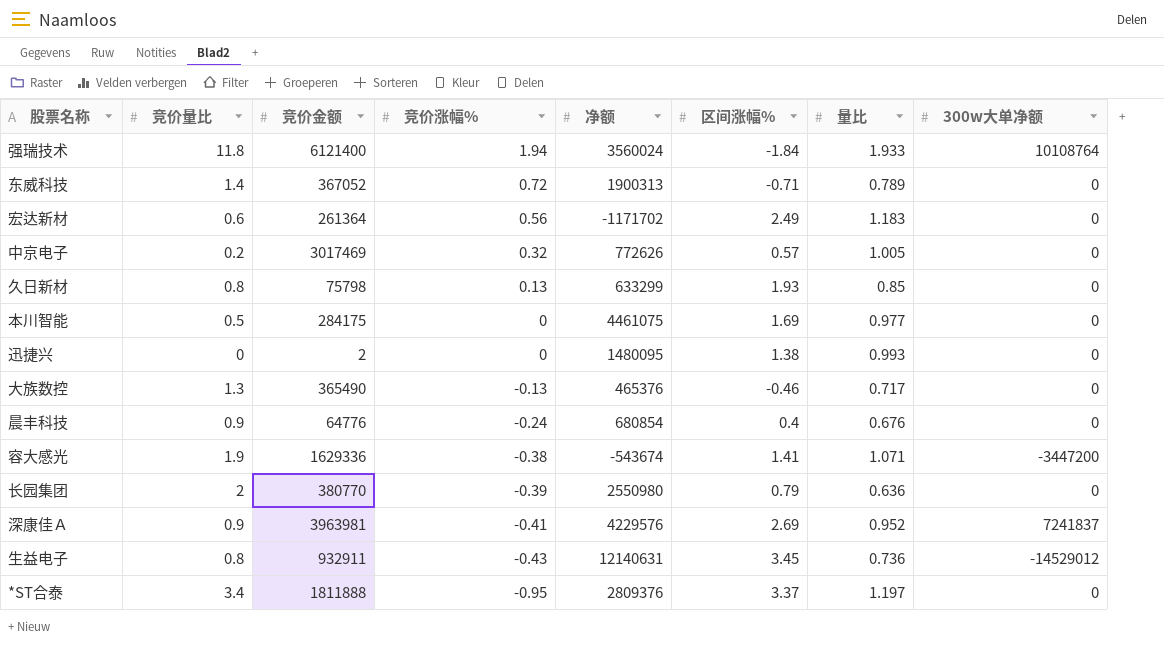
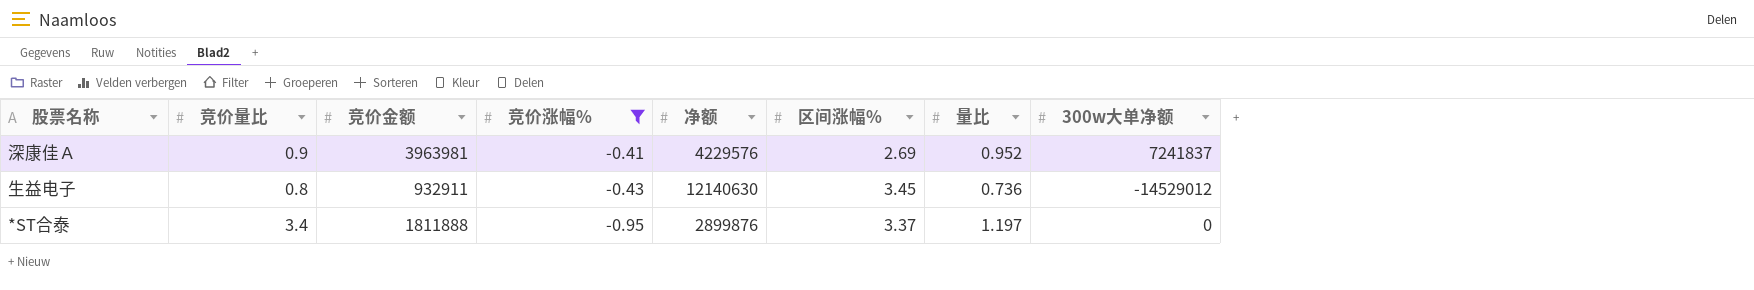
filter: none -> 竞价涨幅% <= -0.41
生益电子 | 净额: 12140631 -> 12140630
*ST合泰 | 净额: 2809376 -> 2899876

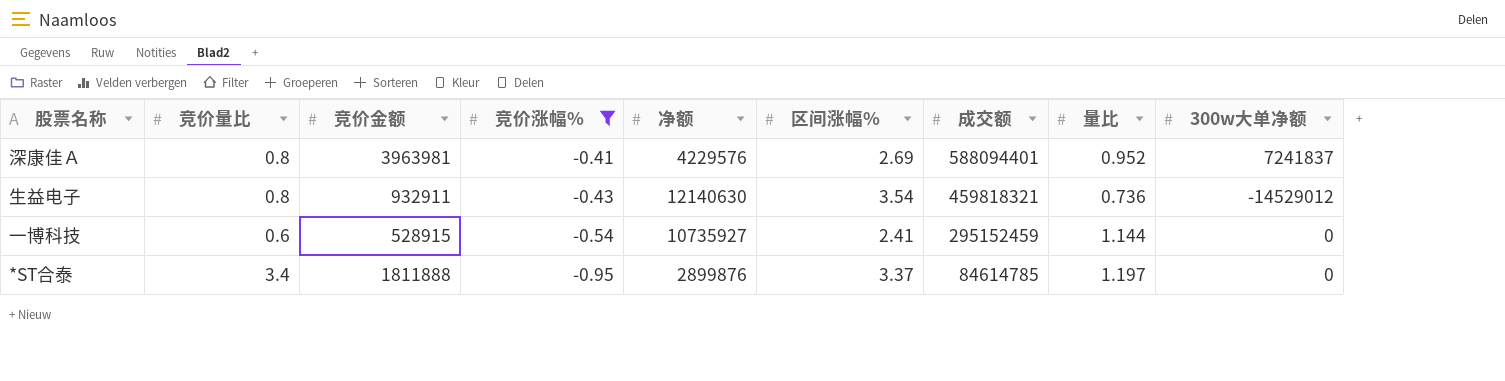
column 成交额 | position: none -> 7
深康佳Ａ | 竞价量比: 0.9 -> 0.8
生益电子 | 区间涨幅%: 3.45 -> 3.54
row 一博科技: none -> 0.6 | 528915 | -0.54 | 10735927 | 2.41 | 295152459 | 1.144 | 0

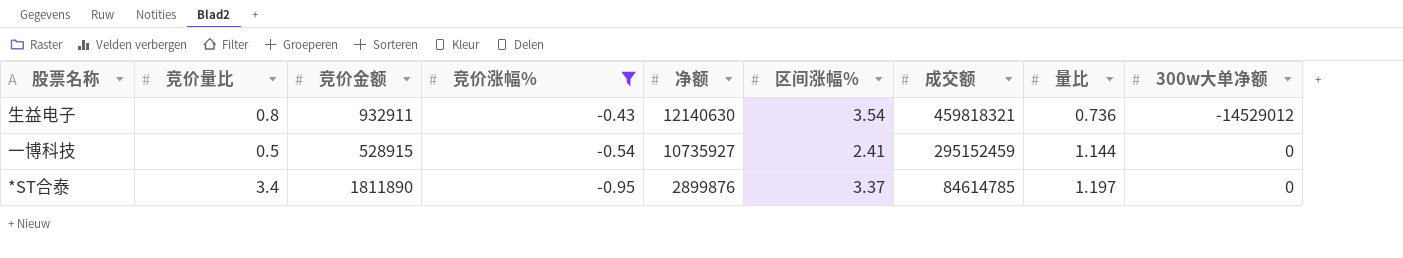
row 深康佳Ａ: 0.8 | 3963981 | -0.41 | 4229576 | 2.69 | 588094401 | 0.952 | 7241837 -> none
一博科技 | 竞价量比: 0.6 -> 0.5
*ST合泰 | 竞价金额: 1811888 -> 1811890

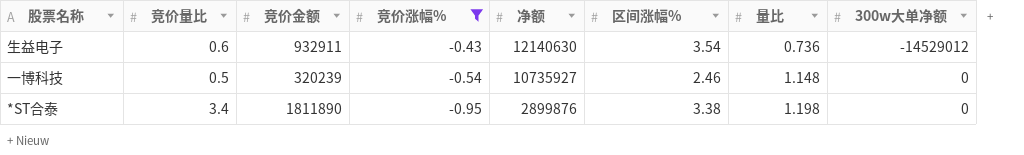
column 成交额 | position: 7 -> none
生益电子 | 竞价量比: 0.8 -> 0.6
一博科技 | 竞价金额: 528915 -> 320239
一博科技 | 区间涨幅%: 2.41 -> 2.46
一博科技 | 量比: 1.144 -> 1.148
*ST合泰 | 区间涨幅%: 3.37 -> 3.38
*ST合泰 | 量比: 1.197 -> 1.198

